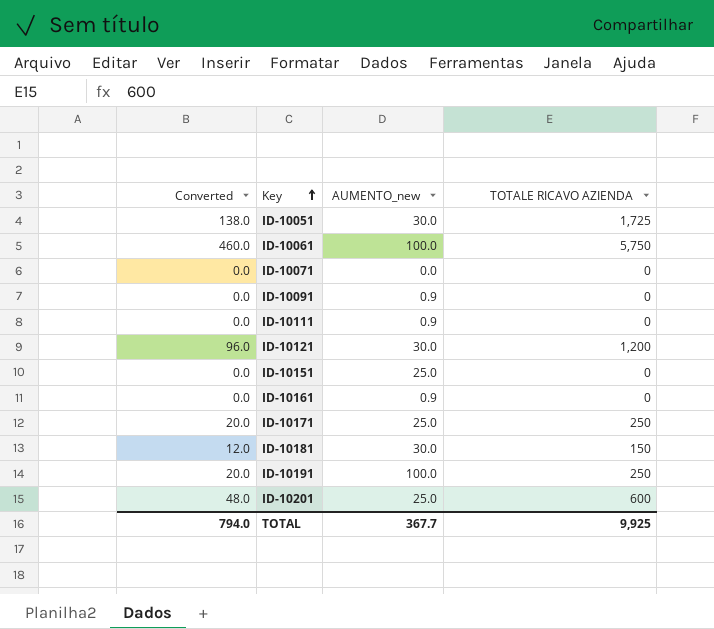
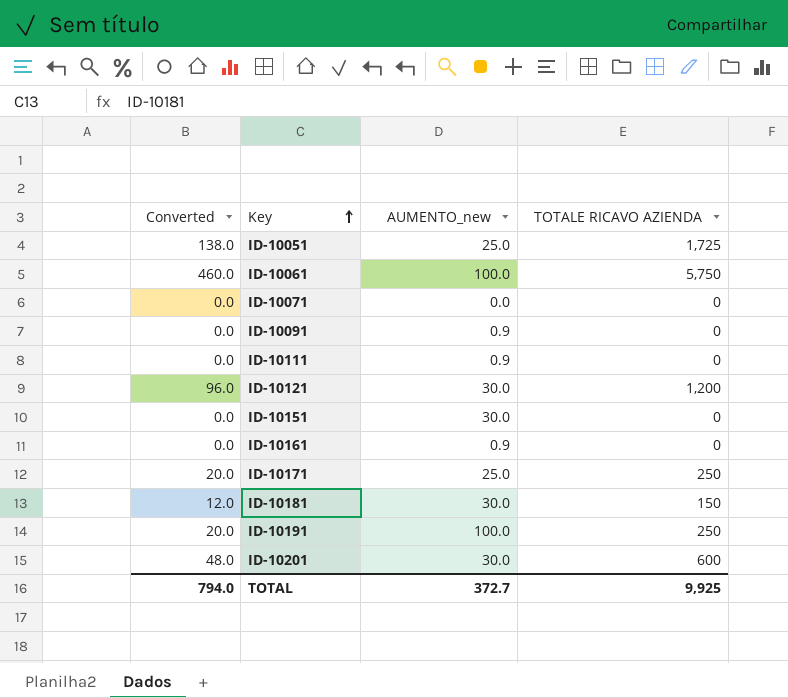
ID-10051 | AUMENTO_new: 30.0 -> 25.0
ID-10151 | AUMENTO_new: 25.0 -> 30.0
ID-10201 | AUMENTO_new: 25.0 -> 30.0
TOTAL | AUMENTO_new: 367.7 -> 372.7

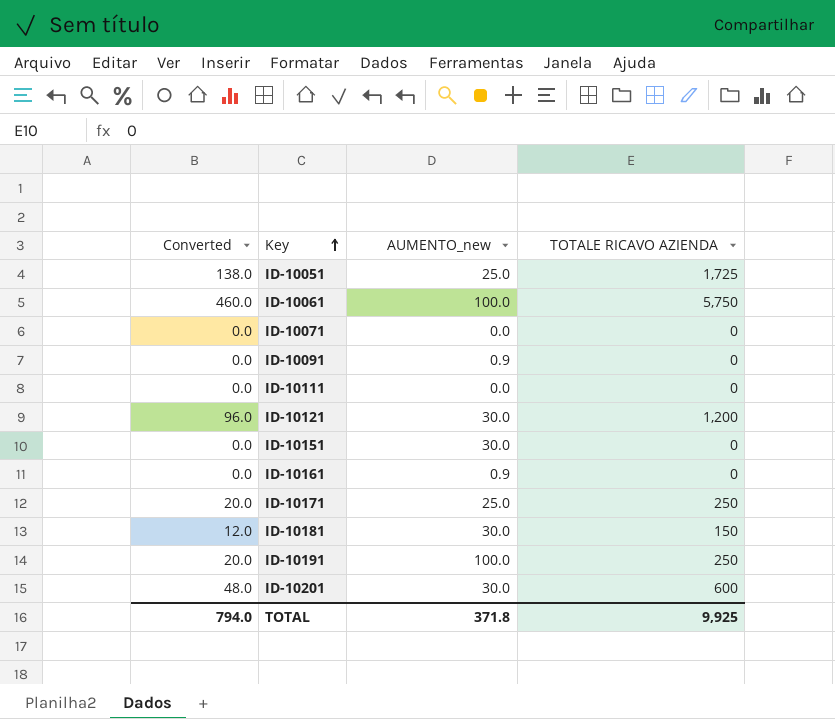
ID-10111 | AUMENTO_new: 0.9 -> 0.0
TOTAL | AUMENTO_new: 372.7 -> 371.8

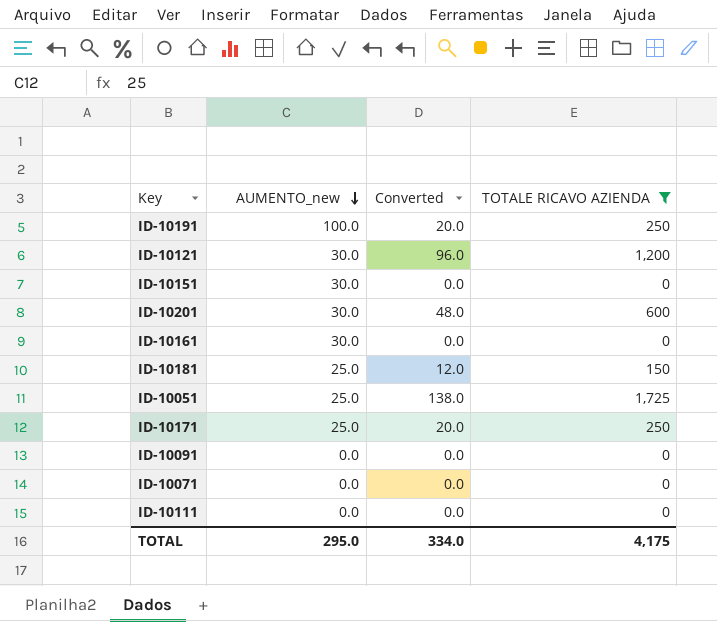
filter: none -> TOTALE RICAVO AZIENDA != 5,750
row order: Key ascending -> AUMENTO_new descending
column Converted | position: 1 -> 3
ID-10161 | AUMENTO_new: 0.9 -> 30.0
ID-10181 | AUMENTO_new: 30.0 -> 25.0
ID-10091 | AUMENTO_new: 0.9 -> 0.0
TOTAL | AUMENTO_new: 371.8 -> 295.0
TOTAL | Converted: 794.0 -> 334.0
TOTAL | TOTALE RICAVO AZIENDA: 9,925 -> 4,175

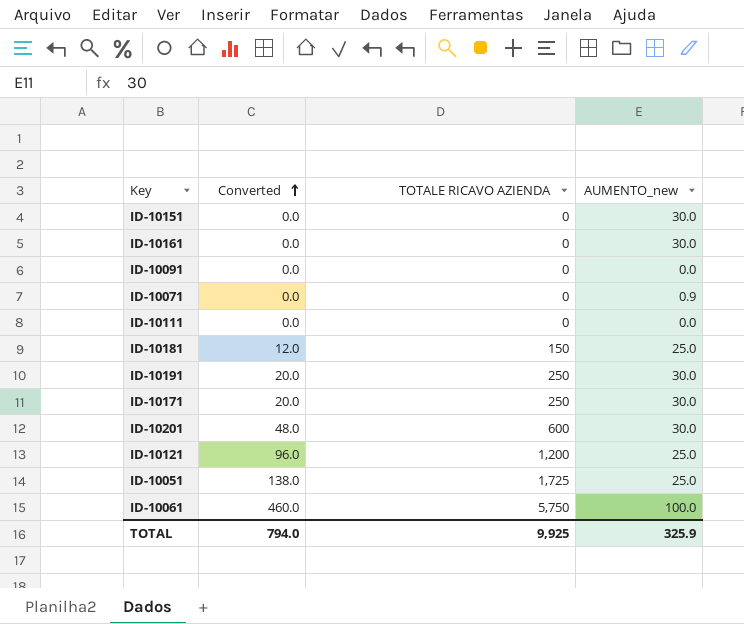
filter: TOTALE RICAVO AZIENDA != 5,750 -> none
row order: AUMENTO_new descending -> Converted ascending
column AUMENTO_new | position: 2 -> 4
ID-10071 | AUMENTO_new: 0.0 -> 0.9
ID-10191 | AUMENTO_new: 100.0 -> 30.0
ID-10171 | AUMENTO_new: 25.0 -> 30.0
ID-10121 | AUMENTO_new: 30.0 -> 25.0
TOTAL | Converted: 334.0 -> 794.0
TOTAL | TOTALE RICAVO AZIENDA: 4,175 -> 9,925
TOTAL | AUMENTO_new: 295.0 -> 325.9

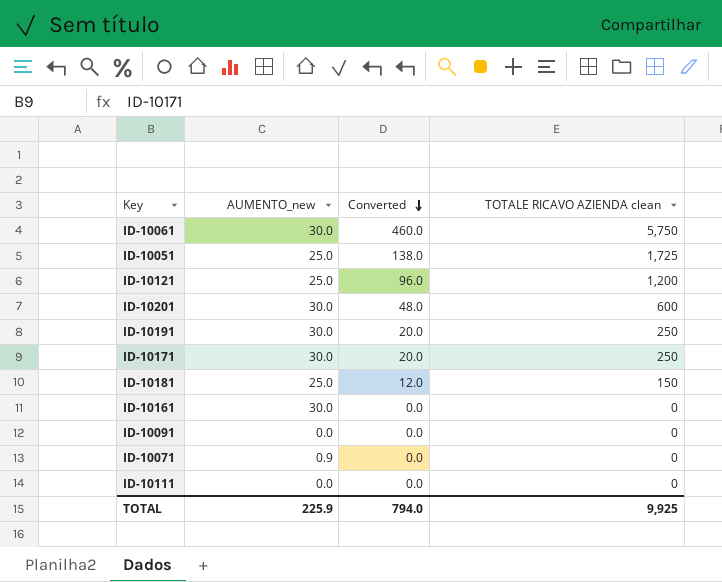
row order: Converted ascending -> Converted descending
column AUMENTO_new | position: 4 -> 2
column name: TOTALE RICAVO AZIENDA -> TOTALE RICAVO AZIENDA clean
row ID-10151: 0.0 | 0 | 30.0 -> none
ID-10061 | AUMENTO_new: 100.0 -> 30.0
TOTAL | AUMENTO_new: 325.9 -> 225.9

